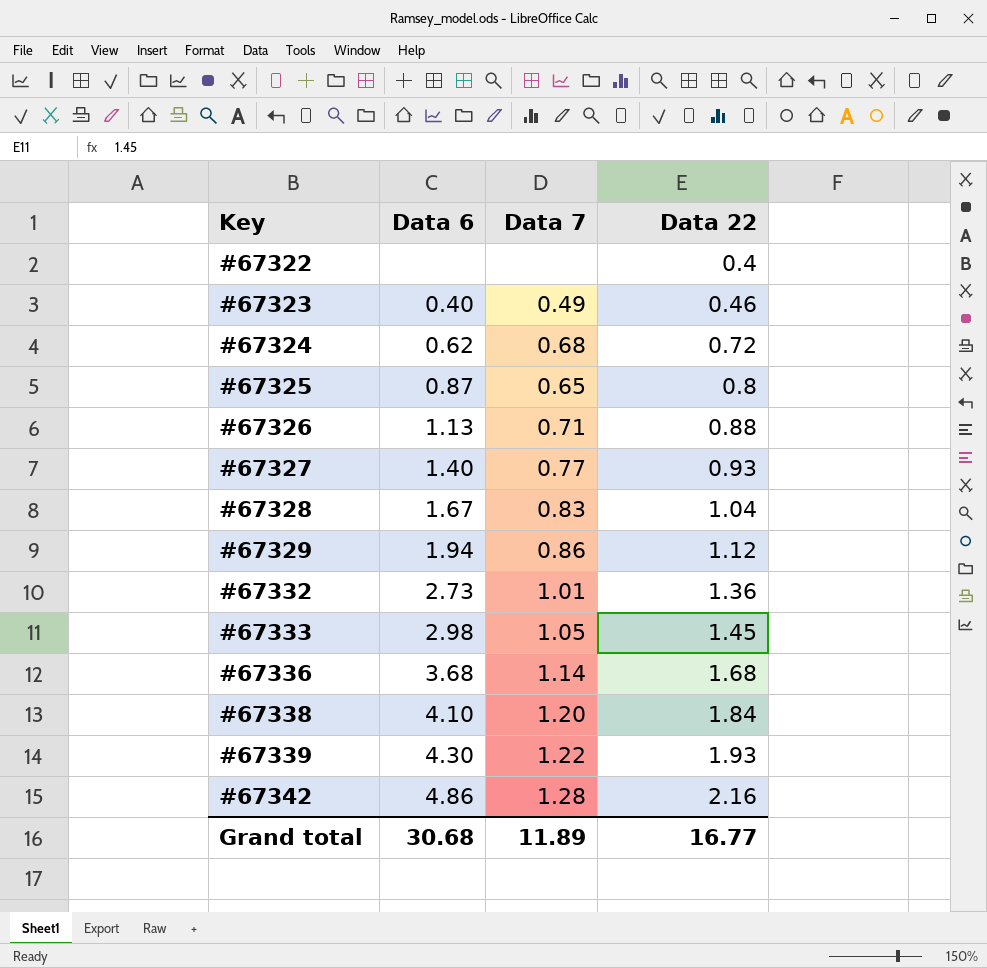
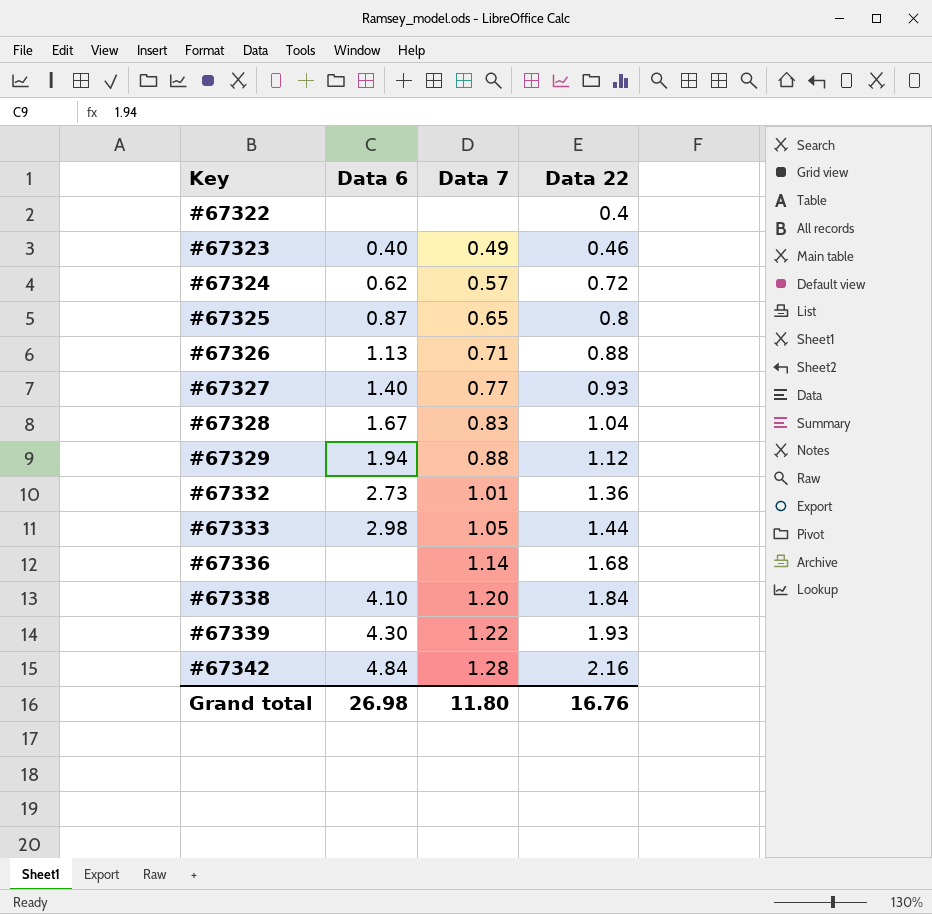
#67324 | Data 7: 0.68 -> 0.57
#67329 | Data 7: 0.86 -> 0.88
#67333 | Data 22: 1.45 -> 1.44
#67336 | Data 6: 3.68 -> none
#67342 | Data 6: 4.86 -> 4.84
Grand total | Data 6: 30.68 -> 26.98
Grand total | Data 7: 11.89 -> 11.80
Grand total | Data 22: 16.77 -> 16.76

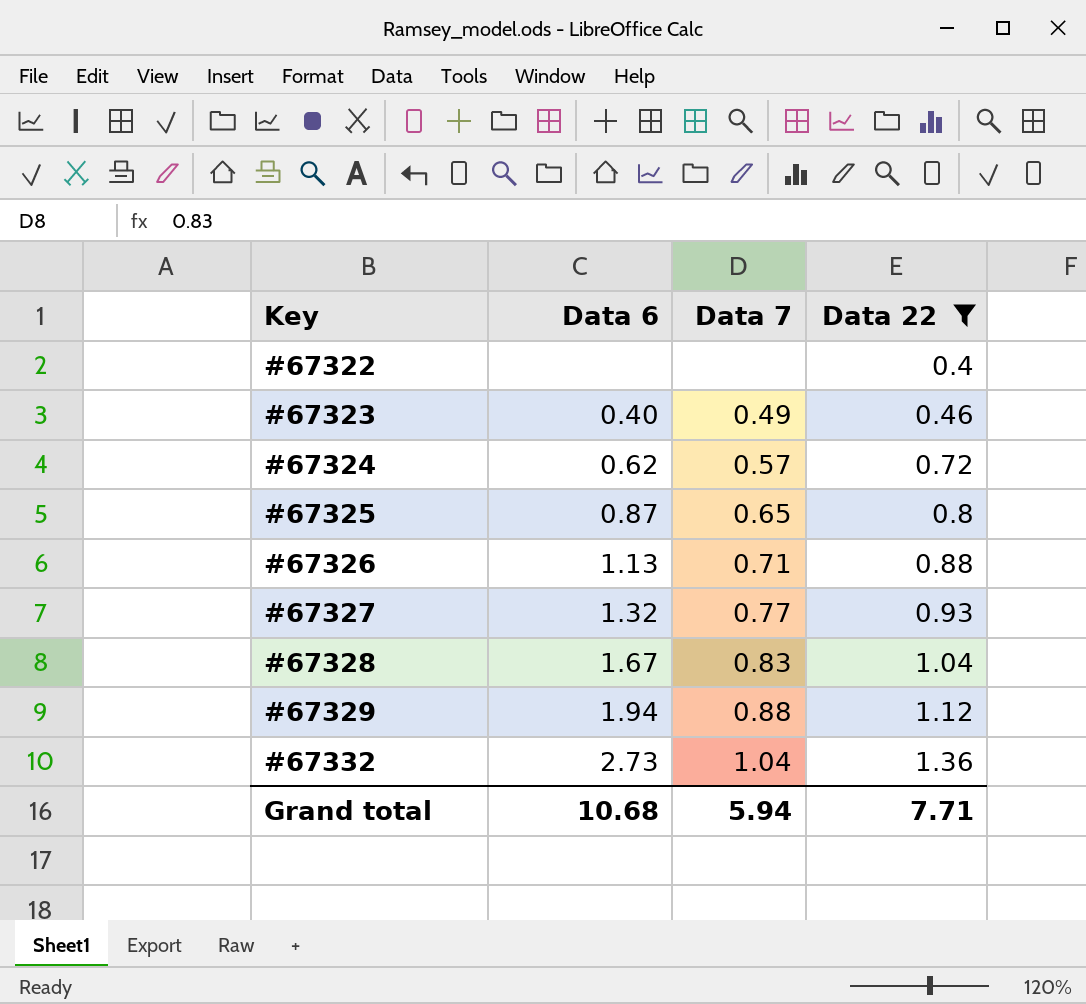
filter: none -> Data 22 <= 1.36
#67327 | Data 6: 1.40 -> 1.32
#67332 | Data 7: 1.01 -> 1.04
Grand total | Data 6: 26.98 -> 10.68
Grand total | Data 7: 11.80 -> 5.94
Grand total | Data 22: 16.76 -> 7.71

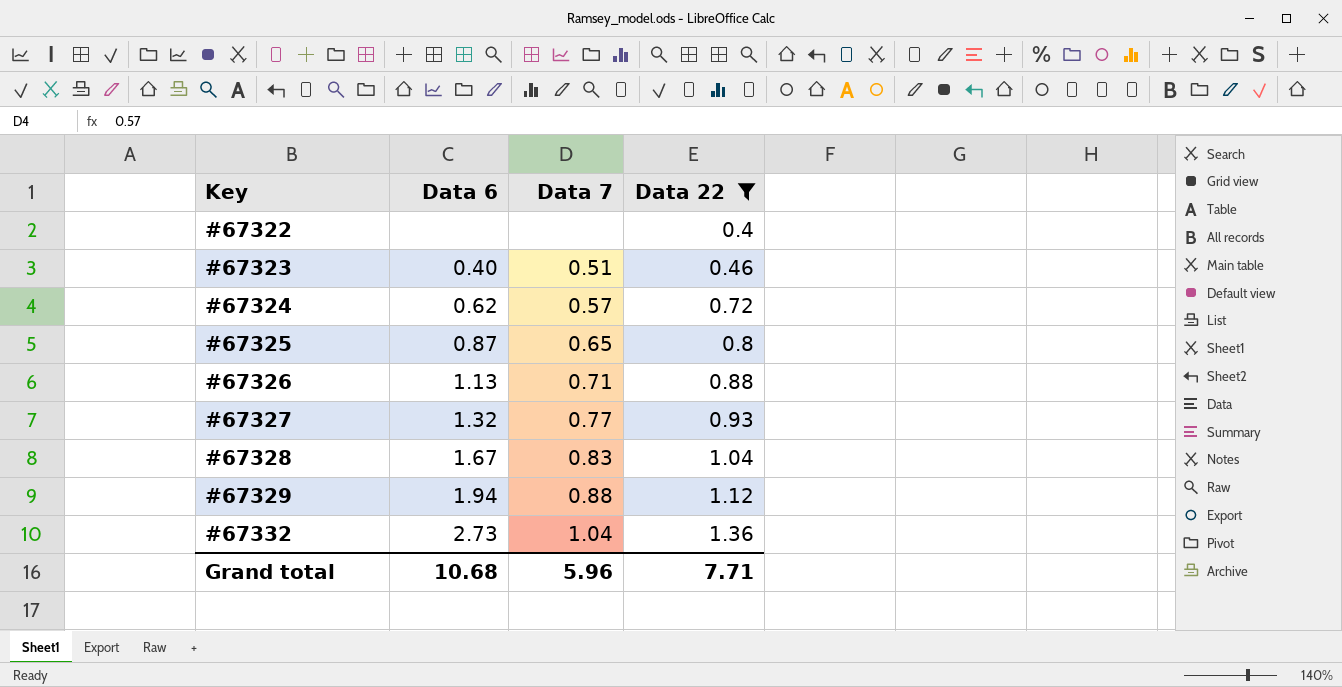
#67323 | Data 7: 0.49 -> 0.51
Grand total | Data 7: 5.94 -> 5.96

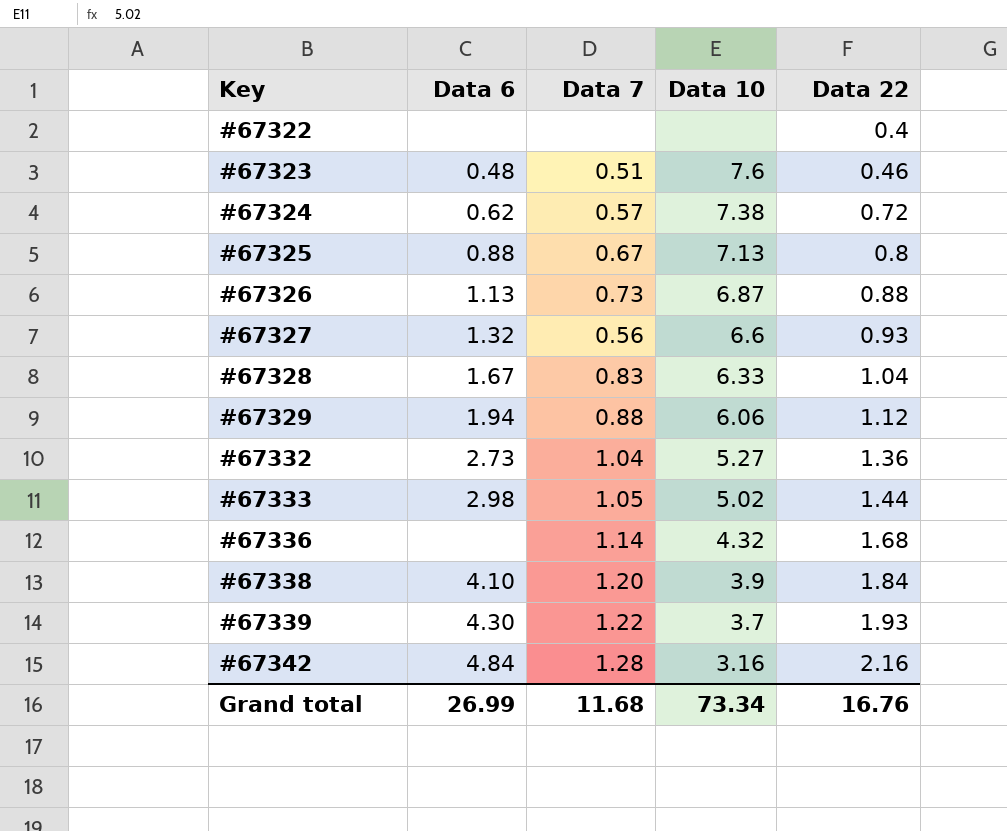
filter: Data 22 <= 1.36 -> none
column Data 10 | position: none -> 4
#67323 | Data 6: 0.40 -> 0.48
#67325 | Data 6: 0.87 -> 0.88
#67325 | Data 7: 0.65 -> 0.67
#67326 | Data 7: 0.71 -> 0.73
#67327 | Data 7: 0.77 -> 0.56
Grand total | Data 6: 10.68 -> 26.99
Grand total | Data 7: 5.96 -> 11.68
Grand total | Data 22: 7.71 -> 16.76

